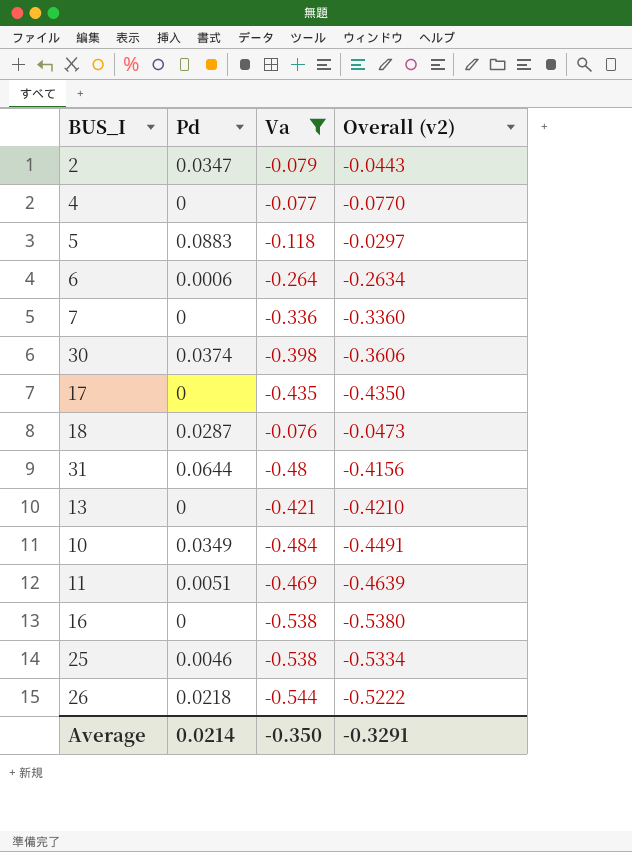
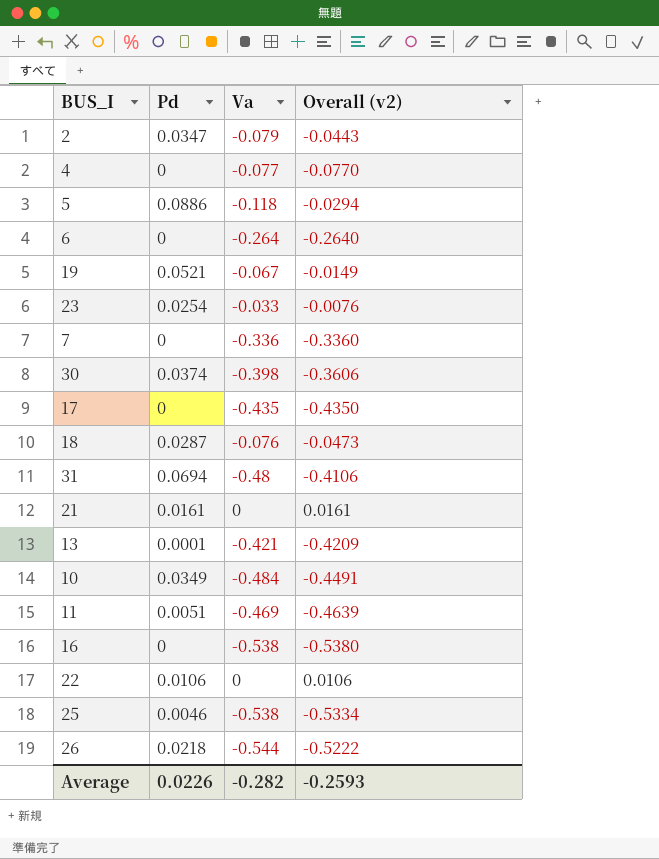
filter: Va <= -0.076 -> none
5 | Pd: 0.0883 -> 0.0886
5 | Overall (v2): -0.0297 -> -0.0294
6 | Pd: 0.0006 -> 0
6 | Overall (v2): -0.2634 -> -0.2640
31 | Pd: 0.0644 -> 0.0694
31 | Overall (v2): -0.4156 -> -0.4106
13 | Pd: 0 -> 0.0001
13 | Overall (v2): -0.4210 -> -0.4209
Average | Pd: 0.0214 -> 0.0226
Average | Va: -0.350 -> -0.282
Average | Overall (v2): -0.3291 -> -0.2593

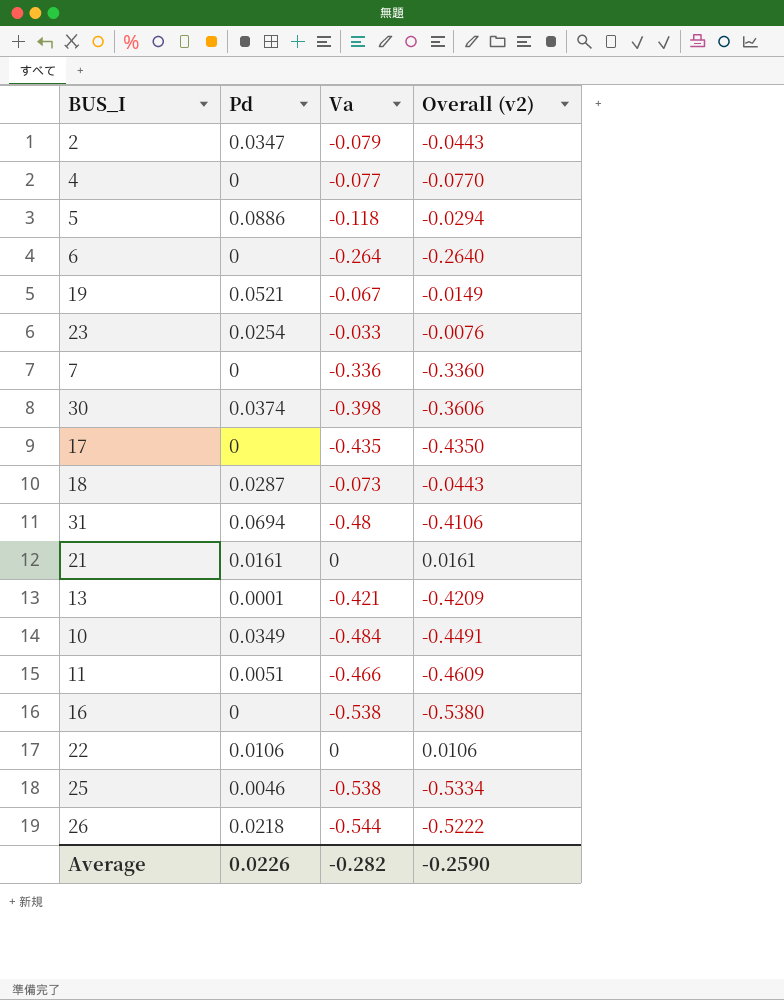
18 | Va: -0.076 -> -0.073
18 | Overall (v2): -0.0473 -> -0.0443
11 | Va: -0.469 -> -0.466
11 | Overall (v2): -0.4639 -> -0.4609
Average | Overall (v2): -0.2593 -> -0.2590

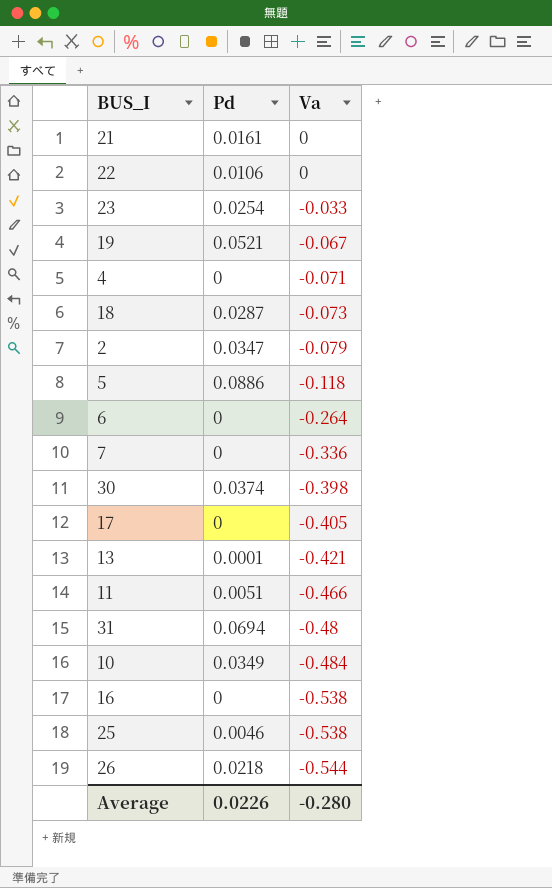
row order: none -> Va descending
column Overall (v2) | formula: [Pd] + [Va] -> none
4 | Va: -0.077 -> -0.071
17 | Va: -0.435 -> -0.405
Average | Va: -0.282 -> -0.280

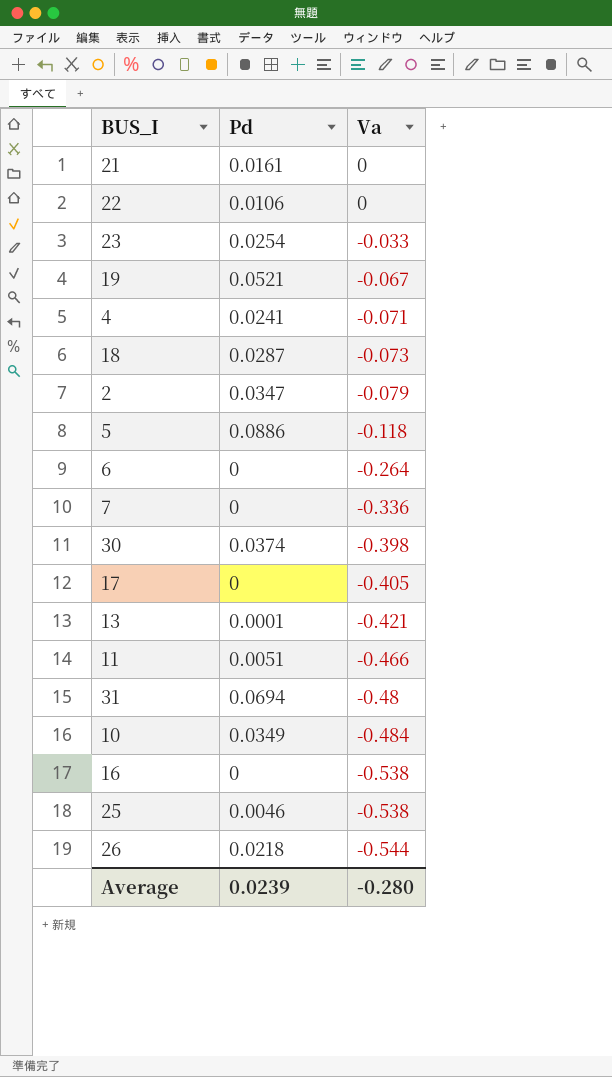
4 | Pd: 0 -> 0.0241
Average | Pd: 0.0226 -> 0.0239

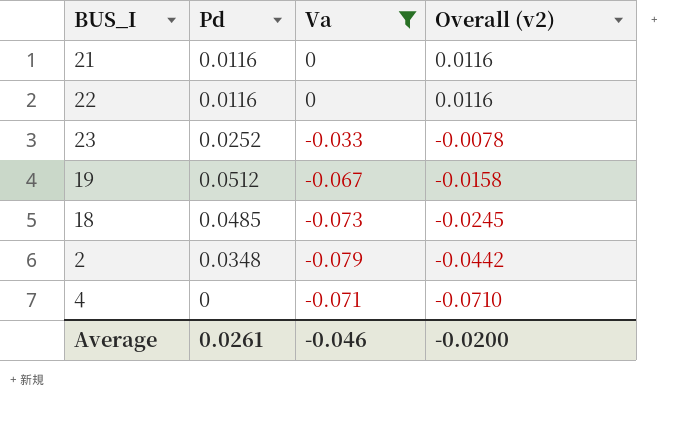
filter: none -> Va >= -0.079
row order: Va descending -> Overall (v2) descending
column Overall (v2) | formula: none -> [Pd] + [Va]
21 | Pd: 0.0161 -> 0.0116
22 | Pd: 0.0106 -> 0.0116
23 | Pd: 0.0254 -> 0.0252
19 | Pd: 0.0521 -> 0.0512
18 | Pd: 0.0287 -> 0.0485
2 | Pd: 0.0347 -> 0.0348
4 | Pd: 0.0241 -> 0
Average | Pd: 0.0239 -> 0.0261
Average | Va: -0.280 -> -0.046

